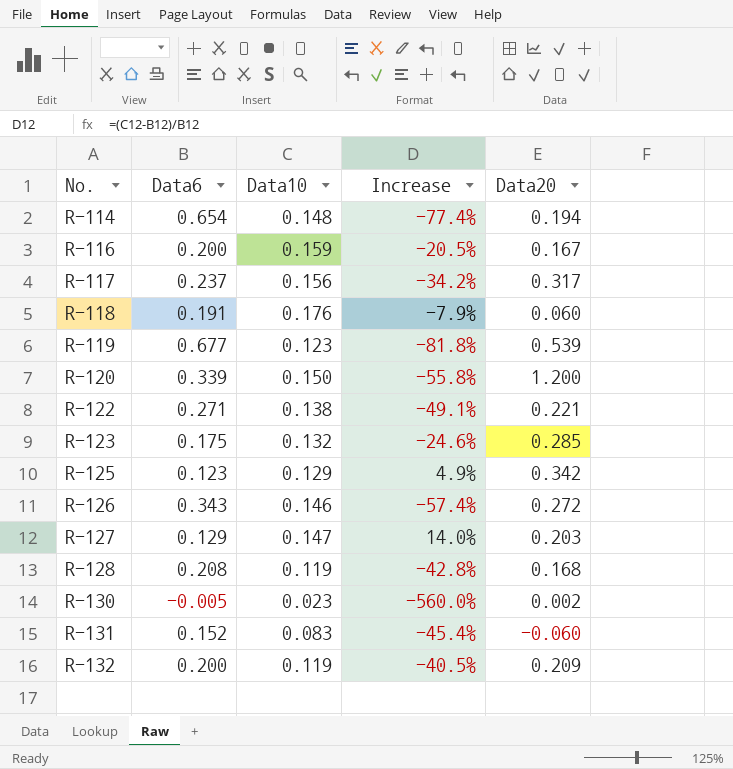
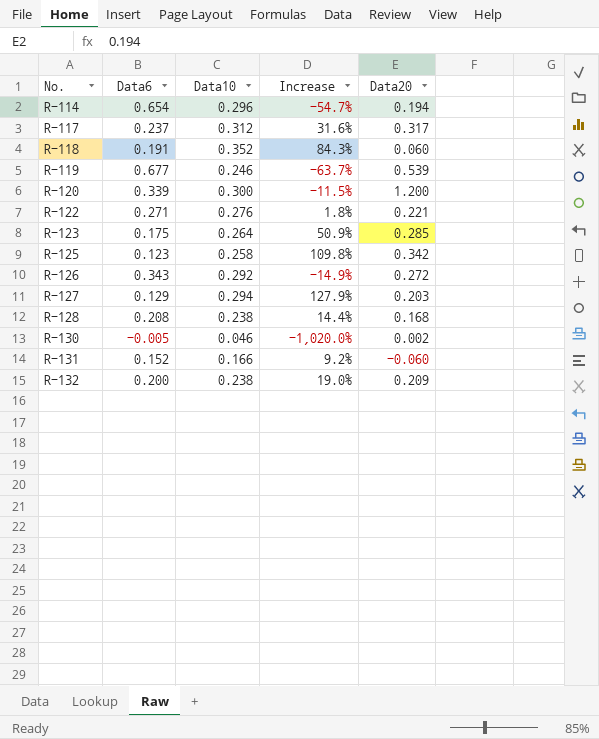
row R-116: 0.200 | 0.159 | -20.5% | 0.167 -> none
R-114 | Data10: 0.148 -> 0.296
R-114 | Increase: -77.4% -> -54.7%
R-117 | Data10: 0.156 -> 0.312
R-117 | Increase: -34.2% -> 31.6%
R-118 | Data10: 0.176 -> 0.352
R-118 | Increase: -7.9% -> 84.3%
R-119 | Data10: 0.123 -> 0.246
R-119 | Increase: -81.8% -> -63.7%
R-120 | Data10: 0.150 -> 0.300
R-120 | Increase: -55.8% -> -11.5%
R-122 | Data10: 0.138 -> 0.276
R-122 | Increase: -49.1% -> 1.8%
R-123 | Data10: 0.132 -> 0.264
R-123 | Increase: -24.6% -> 50.9%
R-125 | Data10: 0.129 -> 0.258
R-125 | Increase: 4.9% -> 109.8%
R-126 | Data10: 0.146 -> 0.292
R-126 | Increase: -57.4% -> -14.9%
R-127 | Data10: 0.147 -> 0.294
R-127 | Increase: 14.0% -> 127.9%
R-128 | Data10: 0.119 -> 0.238
R-128 | Increase: -42.8% -> 14.4%
R-130 | Data10: 0.023 -> 0.046
R-130 | Increase: -560.0% -> -1,020.0%
R-131 | Data10: 0.083 -> 0.166
R-131 | Increase: -45.4% -> 9.2%
R-132 | Data10: 0.119 -> 0.238
R-132 | Increase: -40.5% -> 19.0%

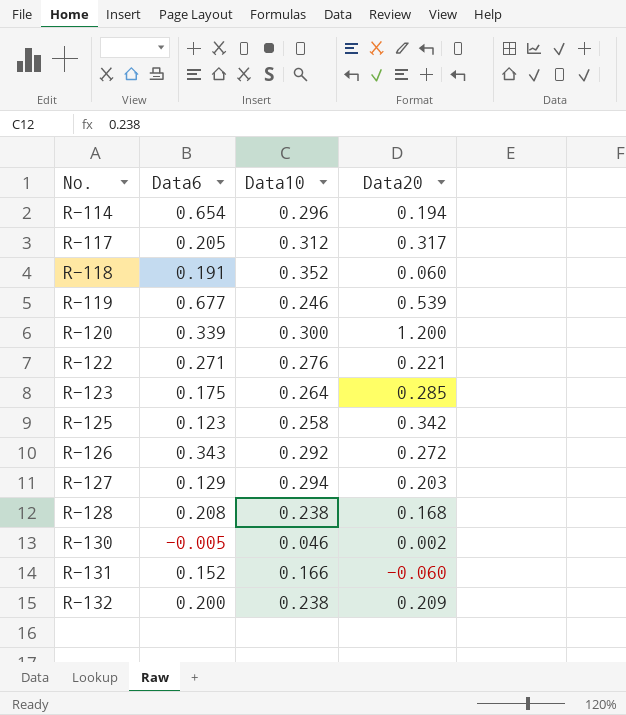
column Increase | formula: ([Data10] - [Data6]) / [Data6] -> none
R-117 | Data6: 0.237 -> 0.205

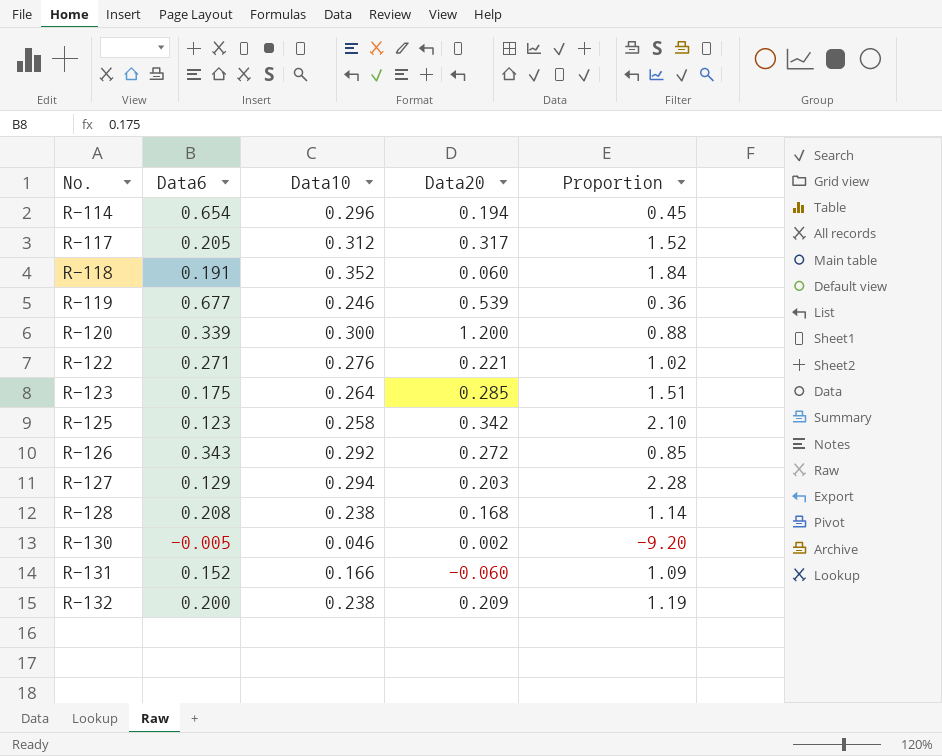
column Proportion | formula: none -> [Data10] / [Data6]

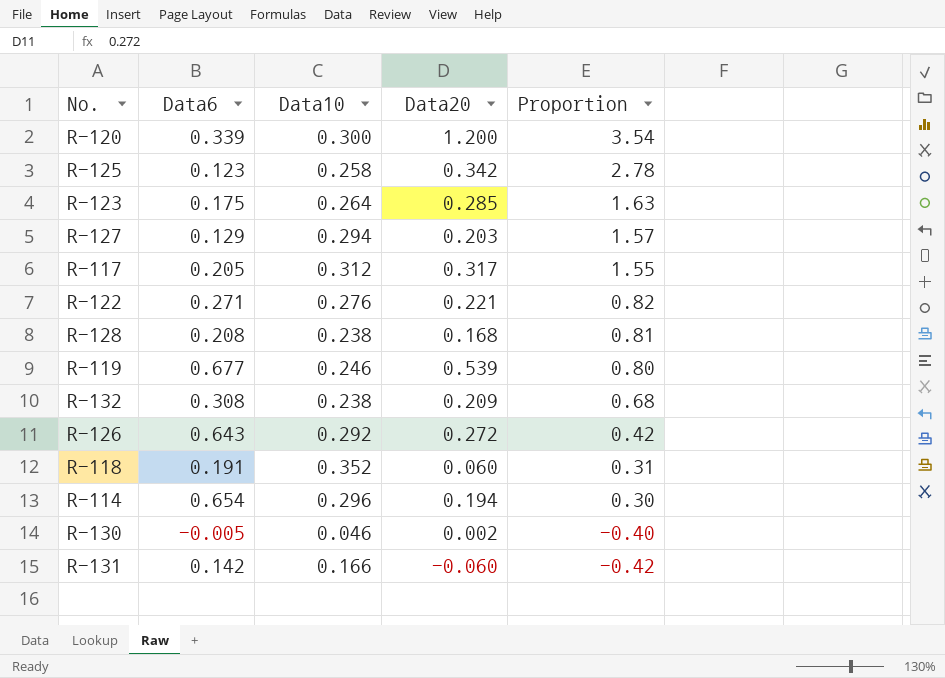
row order: No. ascending -> Proportion descending
column Proportion | formula: [Data10] / [Data6] -> [Data20] / [Data6]
R-132 | Data6: 0.200 -> 0.308
R-126 | Data6: 0.343 -> 0.643
R-131 | Data6: 0.152 -> 0.142

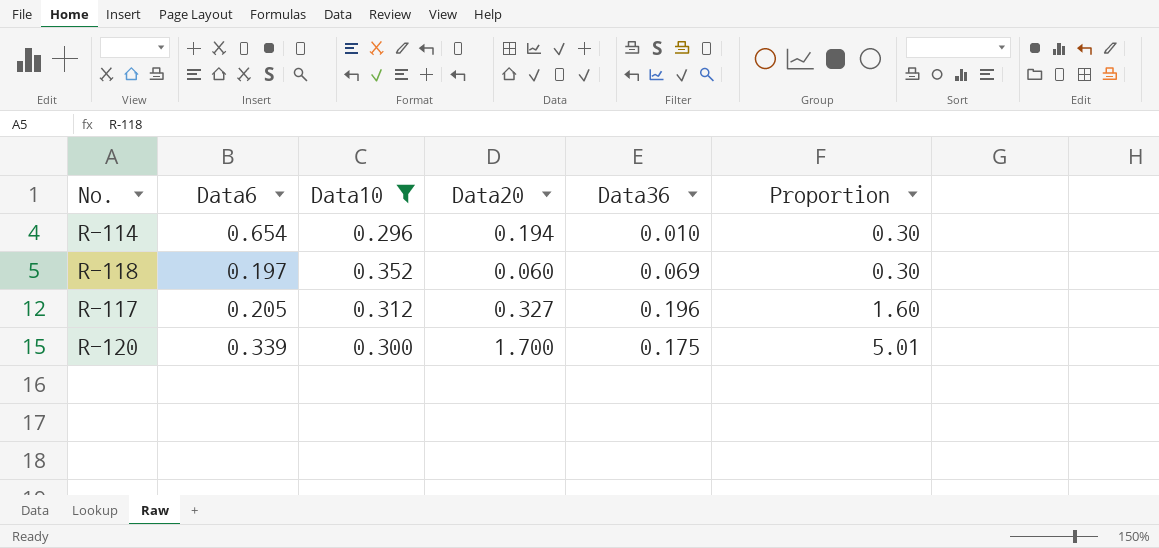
filter: none -> Data10 >= 0.296
row order: Proportion descending -> Proportion ascending
column Data36 | position: none -> 5
R-118 | Data6: 0.191 -> 0.197
R-118 | Proportion: 0.31 -> 0.30
R-117 | Data20: 0.317 -> 0.327
R-117 | Proportion: 1.55 -> 1.60
R-120 | Data20: 1.200 -> 1.700
R-120 | Proportion: 3.54 -> 5.01

